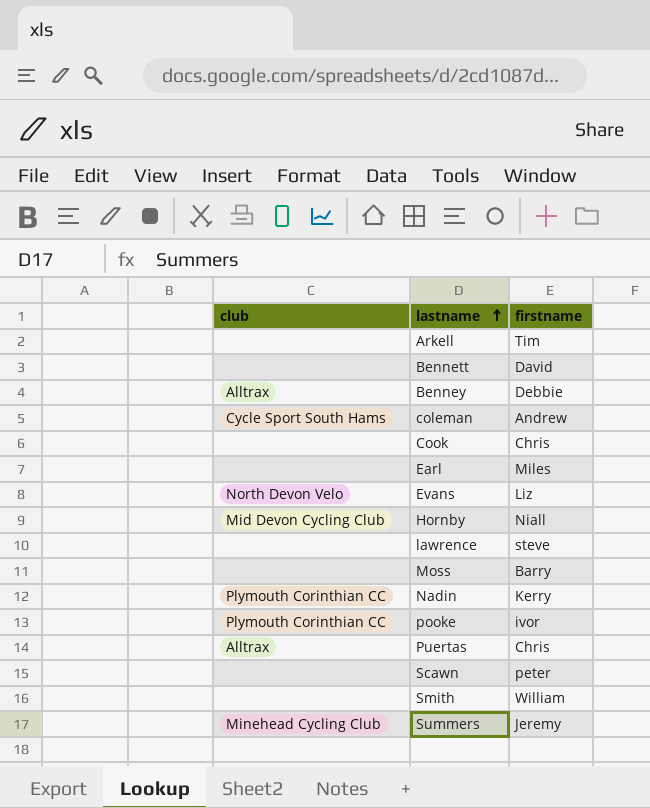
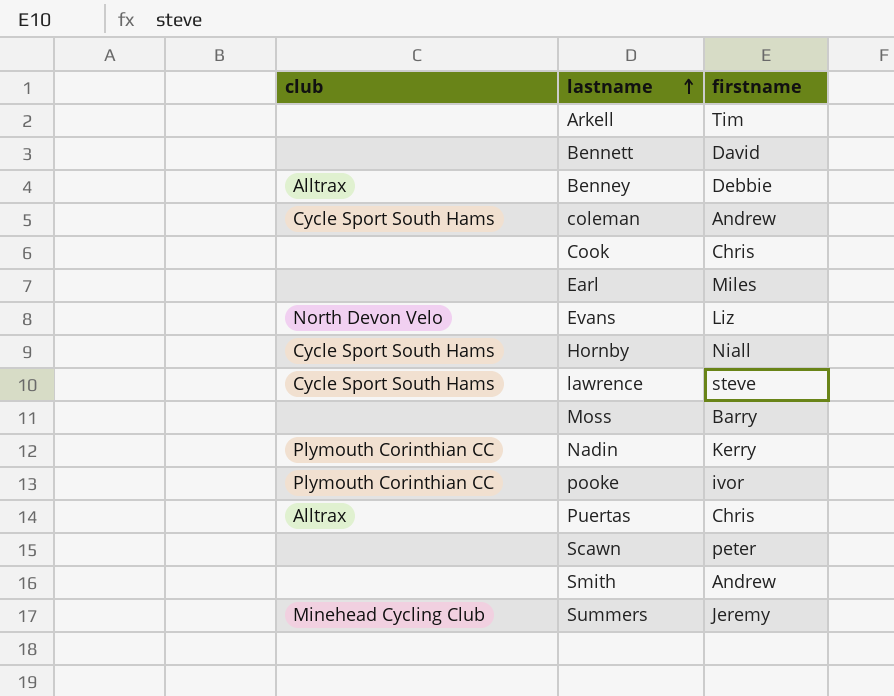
Hornby | club: Mid Devon Cycling Club -> Cycle Sport South Hams
lawrence | club: none -> Cycle Sport South Hams
Smith | firstname: William -> Andrew

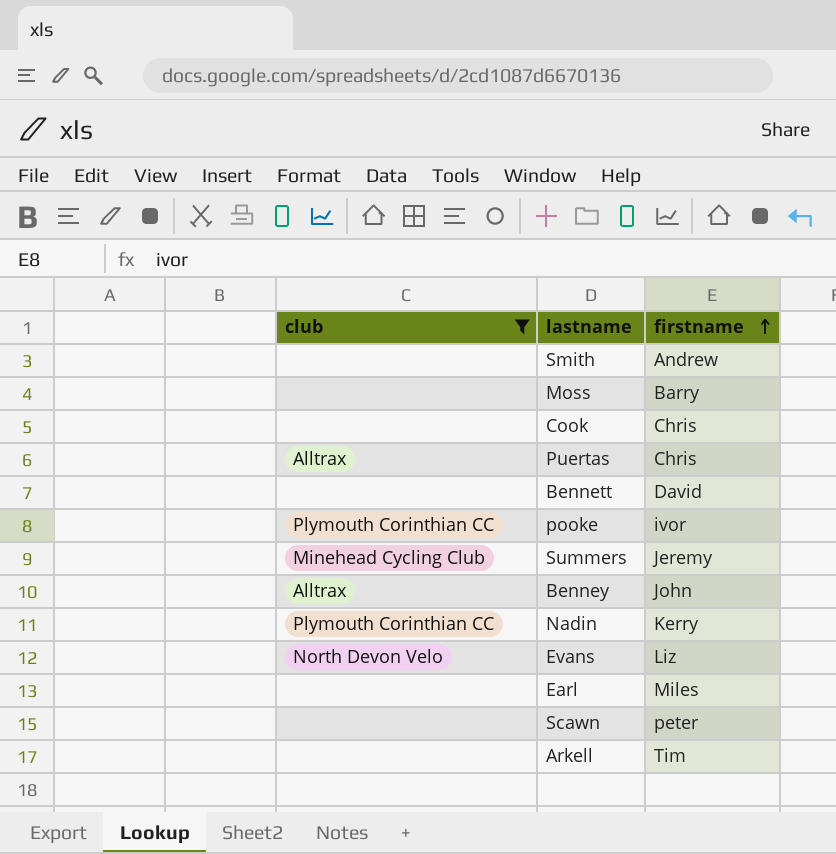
filter: none -> club != Cycle Sport South Hams
row order: lastname ascending -> firstname ascending
Benney | firstname: Debbie -> John

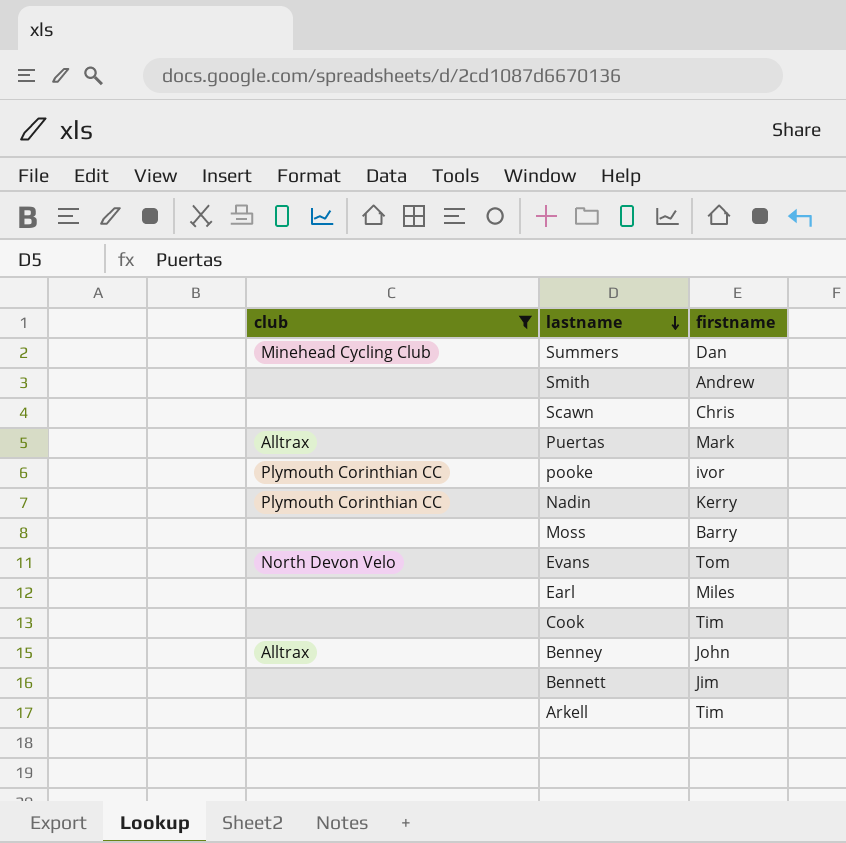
row order: firstname ascending -> lastname descending
Summers | firstname: Jeremy -> Dan
Scawn | firstname: peter -> Chris
Puertas | firstname: Chris -> Mark
Evans | firstname: Liz -> Tom
Cook | firstname: Chris -> Tim
Bennett | firstname: David -> Jim

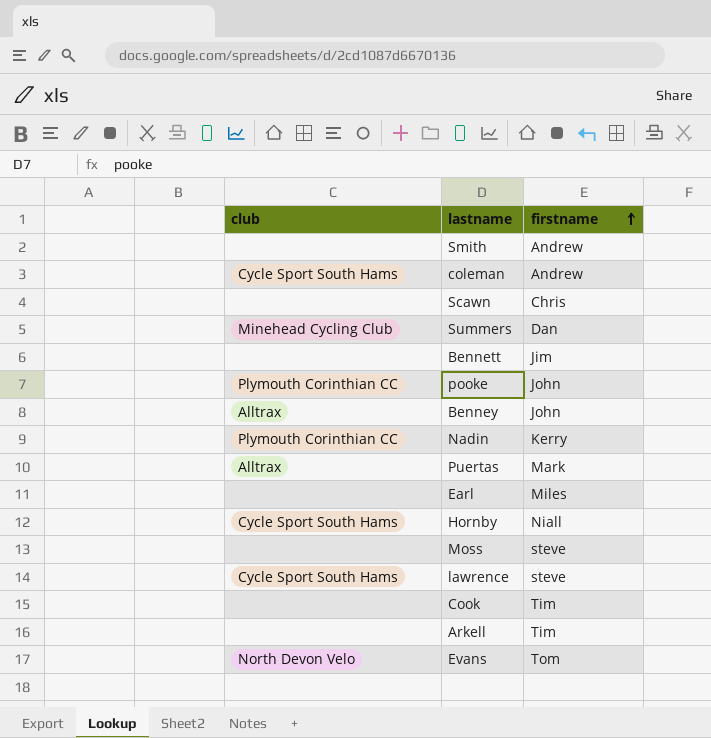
filter: club != Cycle Sport South Hams -> none
row order: lastname descending -> firstname ascending
pooke | firstname: ivor -> John
Moss | firstname: Barry -> steve

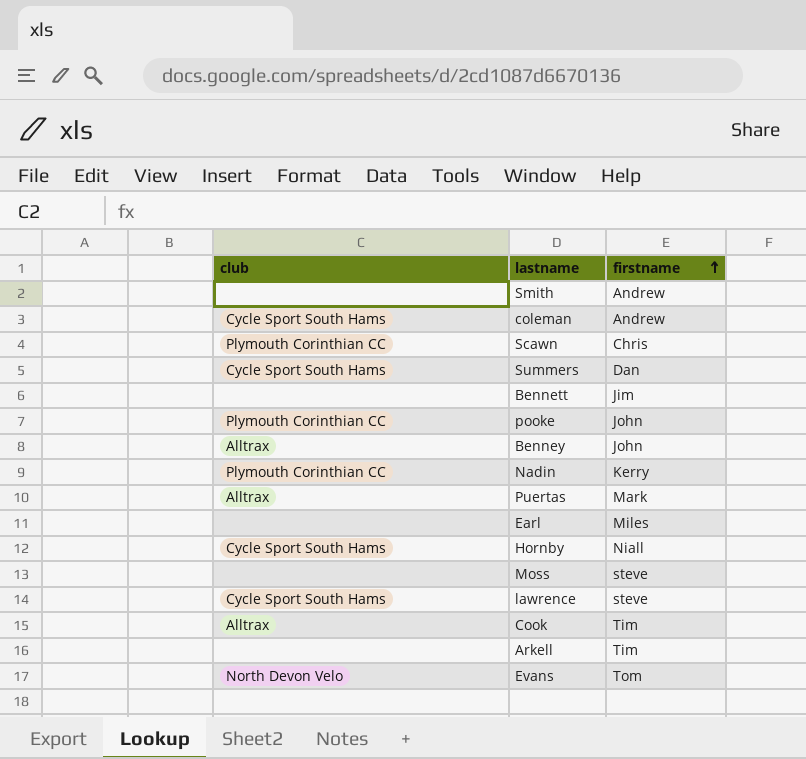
Scawn | club: none -> Plymouth Corinthian CC
Summers | club: Minehead Cycling Club -> Cycle Sport South Hams
Cook | club: none -> Alltrax

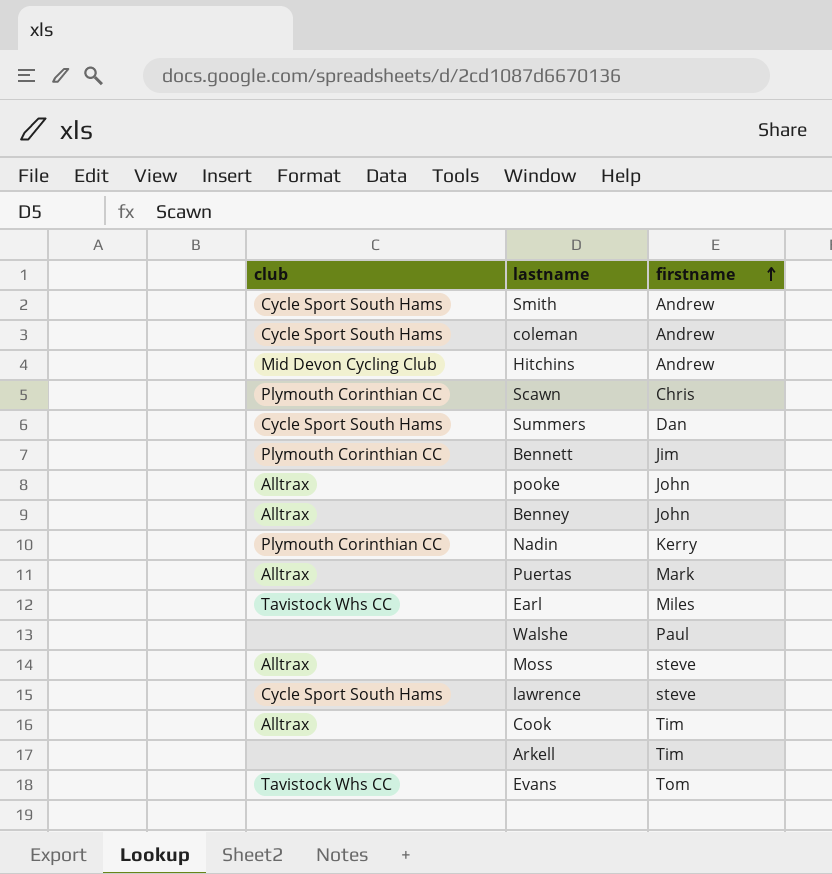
row Hornby: Cycle Sport South Hams | Niall -> none
Smith | club: none -> Cycle Sport South Hams
row Hitchins: none -> Mid Devon Cycling Club | Andrew
Bennett | club: none -> Plymouth Corinthian CC
pooke | club: Plymouth Corinthian CC -> Alltrax
Earl | club: none -> Tavistock Whs CC
row Walshe: none -> none | Paul
Moss | club: none -> Alltrax
Evans | club: North Devon Velo -> Tavistock Whs CC

